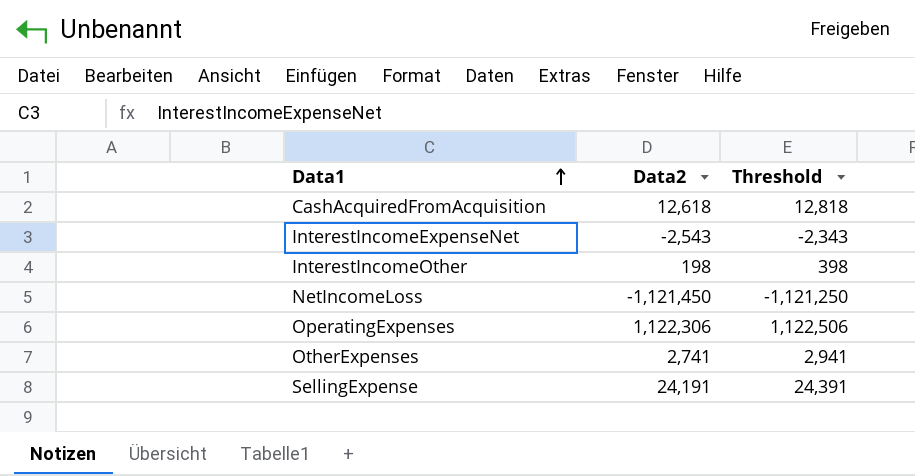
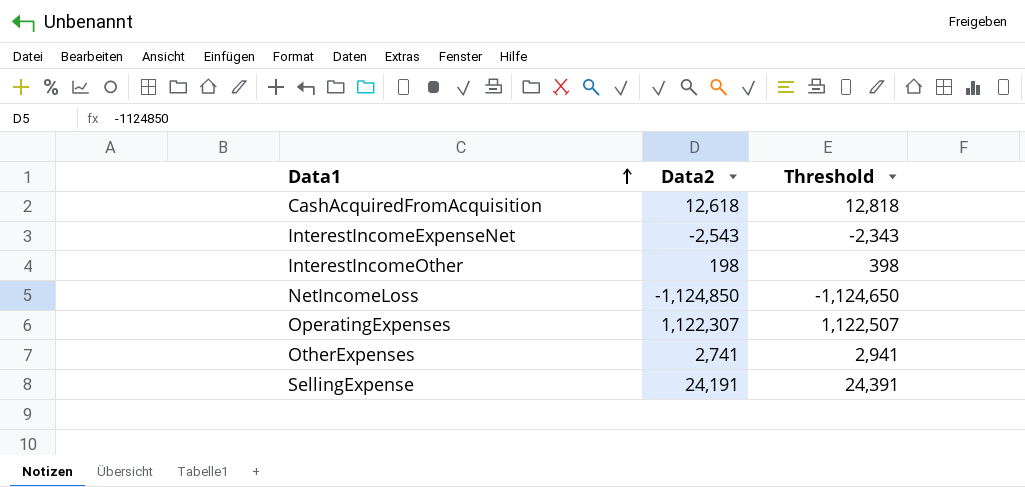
NetIncomeLoss | Data2: -1,121,450 -> -1,124,850
NetIncomeLoss | Threshold: -1,121,250 -> -1,124,650
OperatingExpenses | Data2: 1,122,306 -> 1,122,307
OperatingExpenses | Threshold: 1,122,506 -> 1,122,507

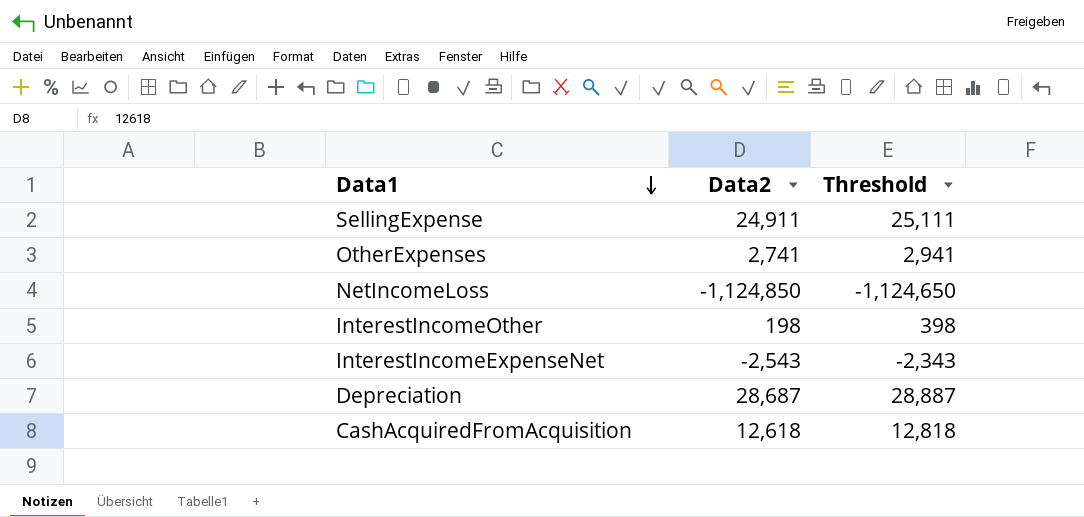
row order: Data1 ascending -> Data1 descending
row OperatingExpenses: 1,122,307 | 1,122,507 -> none
SellingExpense | Data2: 24,191 -> 24,911
SellingExpense | Threshold: 24,391 -> 25,111
row Depreciation: none -> 28,687 | 28,887

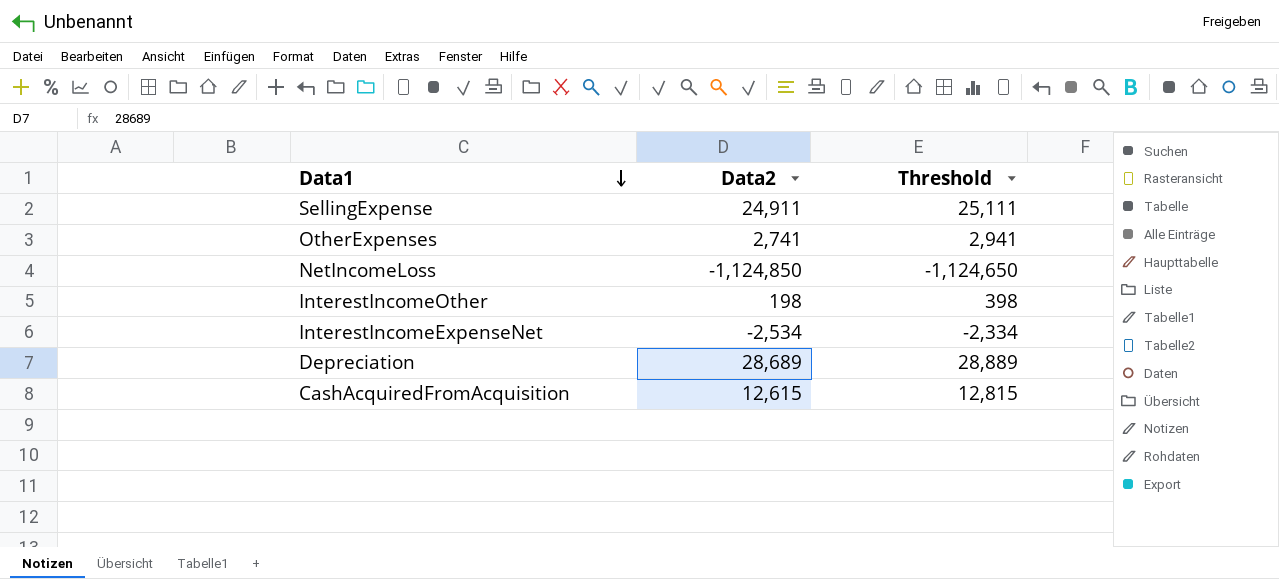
InterestIncomeExpenseNet | Data2: -2,543 -> -2,534
InterestIncomeExpenseNet | Threshold: -2,343 -> -2,334
Depreciation | Data2: 28,687 -> 28,689
Depreciation | Threshold: 28,887 -> 28,889
CashAcquiredFromAcquisition | Data2: 12,618 -> 12,615
CashAcquiredFromAcquisition | Threshold: 12,818 -> 12,815

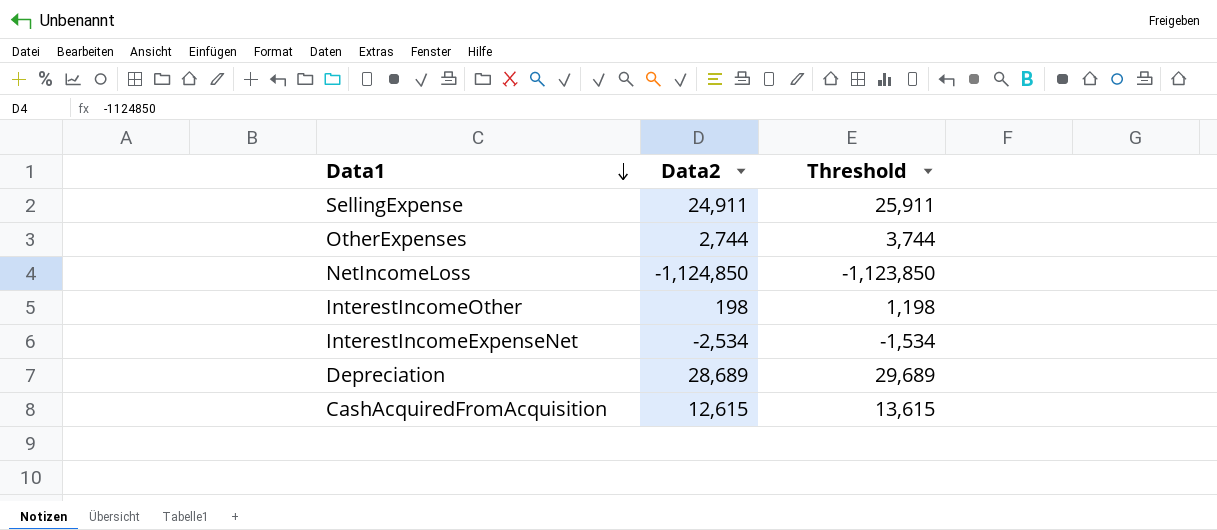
column Threshold | formula: [Data2] + 200 -> [Data2] + 1000
OtherExpenses | Data2: 2,741 -> 2,744

